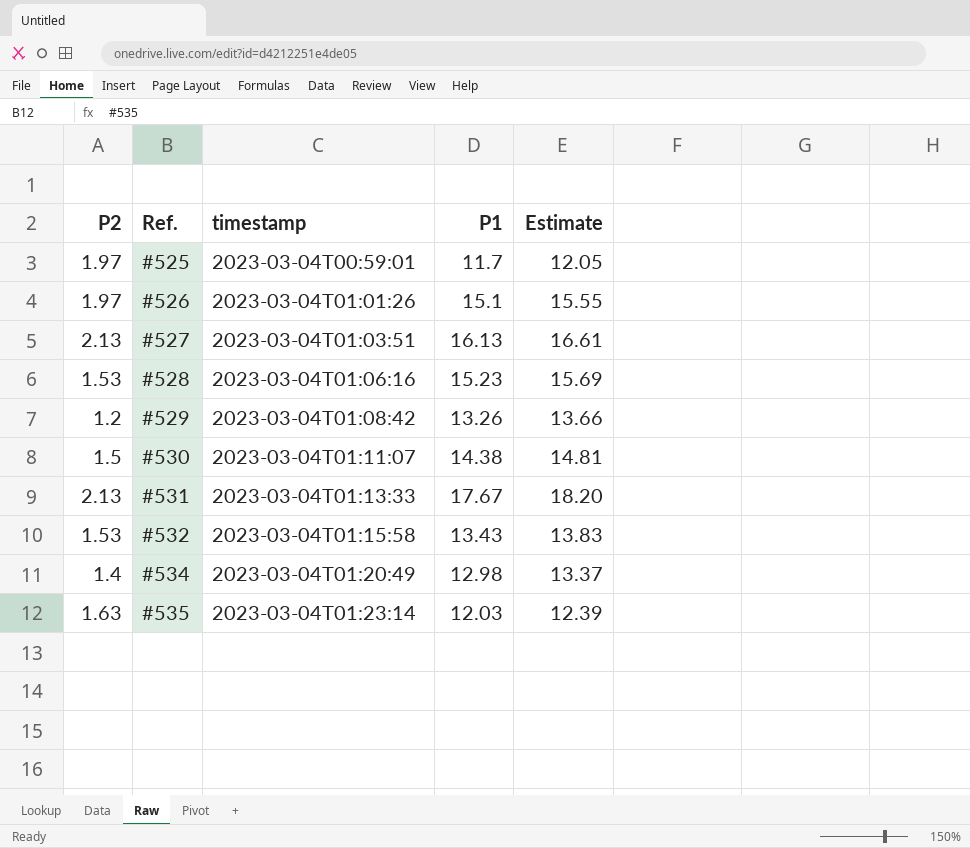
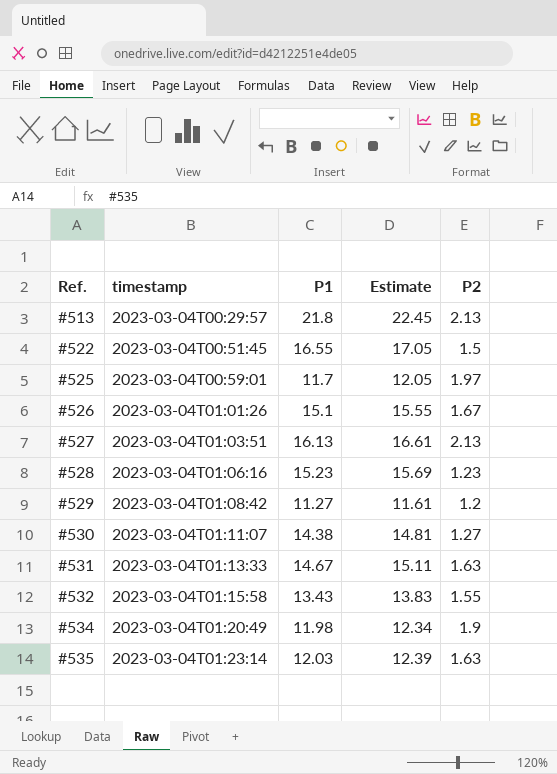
column P2 | position: 1 -> 5
row #513: none -> 2023-03-04T00:29:57 | 21.8 | 22.45 | 2.13
row #522: none -> 2023-03-04T00:51:45 | 16.55 | 17.05 | 1.5
#526 | P2: 1.97 -> 1.67
#528 | P2: 1.53 -> 1.23
#529 | P1: 13.26 -> 11.27
#529 | Estimate: 13.66 -> 11.61
#530 | P2: 1.5 -> 1.27
#531 | P1: 17.67 -> 14.67
#531 | Estimate: 18.20 -> 15.11
#531 | P2: 2.13 -> 1.63
#532 | P2: 1.53 -> 1.55
#534 | P1: 12.98 -> 11.98
#534 | Estimate: 13.37 -> 12.34
#534 | P2: 1.4 -> 1.9

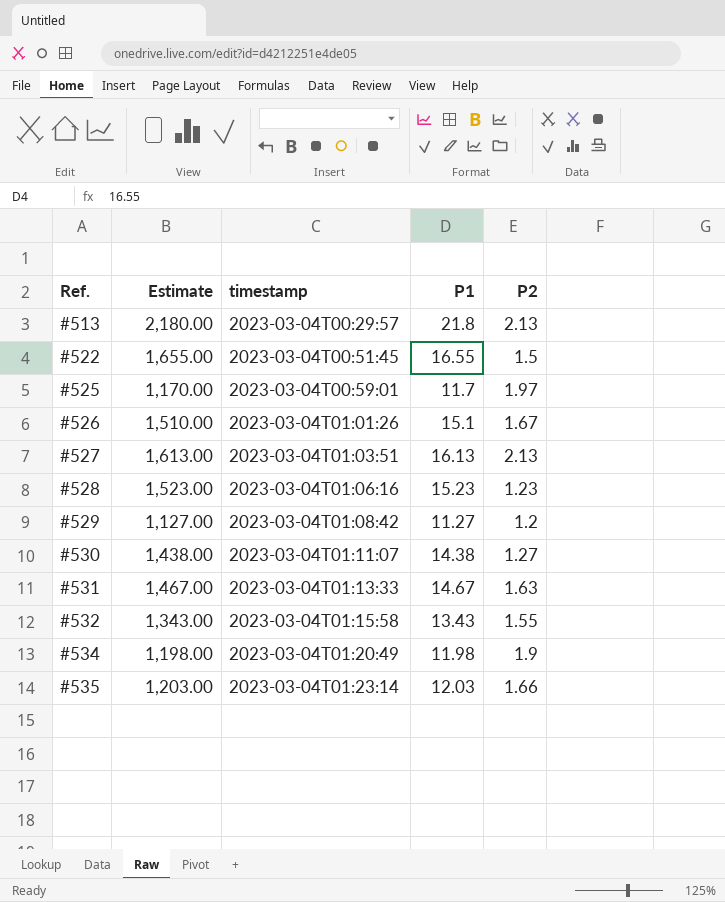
column Estimate | formula: [P1] * 1.03 -> [P1] * 100
column Estimate | position: 4 -> 2
#535 | P2: 1.63 -> 1.66

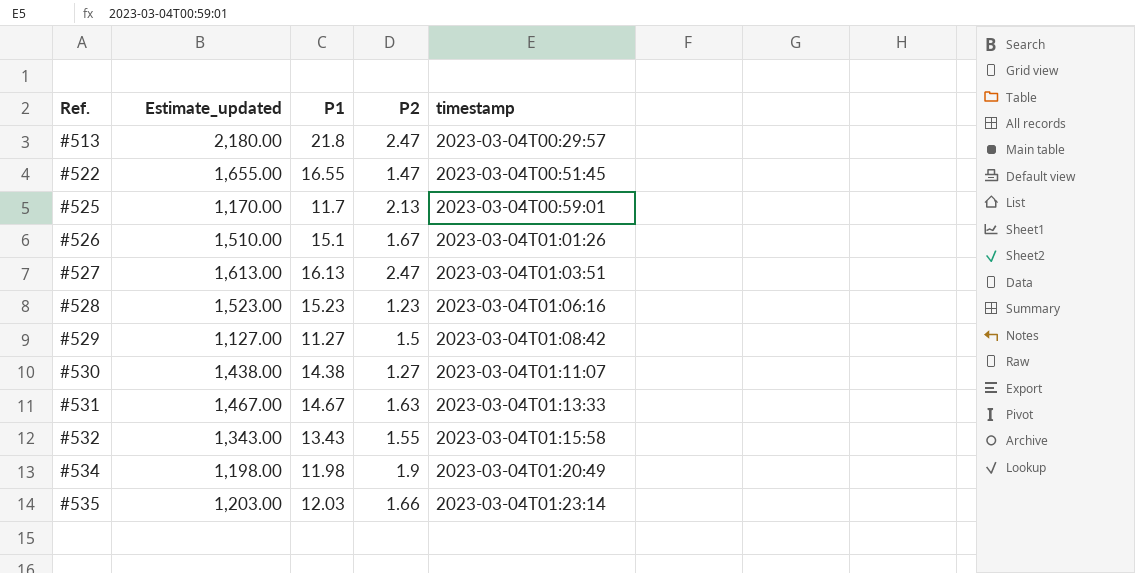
column name: Estimate -> Estimate_updated
column timestamp | position: 3 -> 5
#513 | P2: 2.13 -> 2.47
#522 | P2: 1.5 -> 1.47
#525 | P2: 1.97 -> 2.13
#527 | P2: 2.13 -> 2.47
#529 | P2: 1.2 -> 1.5

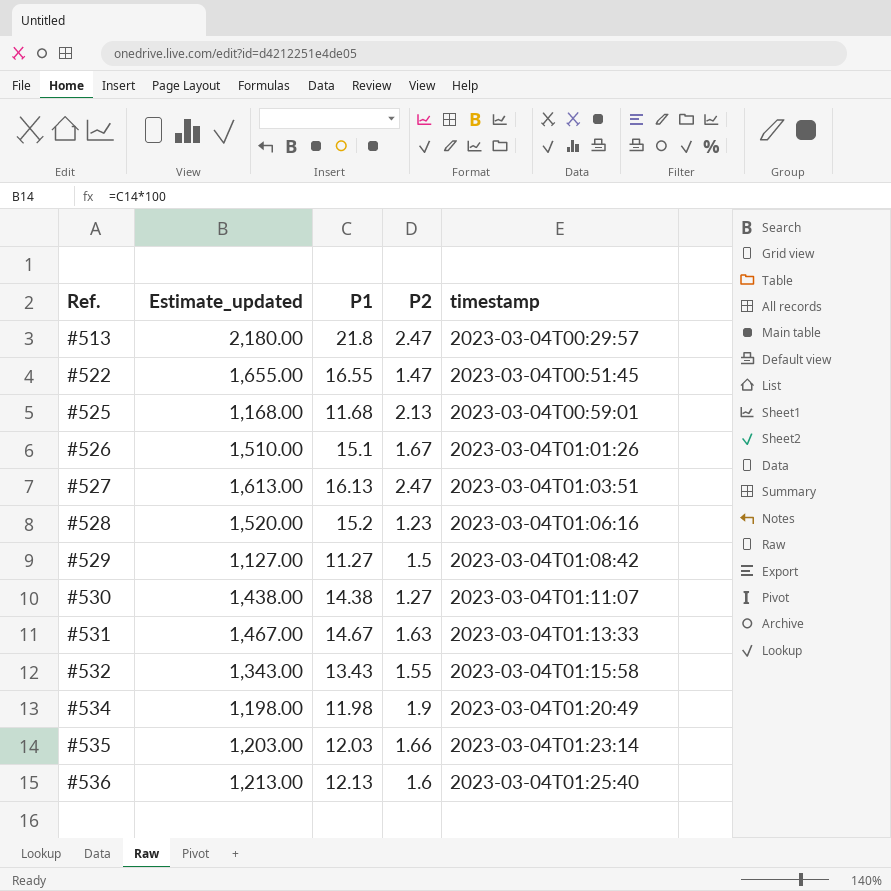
#525 | Estimate_updated: 1,170.00 -> 1,168.00
#525 | P1: 11.7 -> 11.68
#528 | Estimate_updated: 1,523.00 -> 1,520.00
#528 | P1: 15.23 -> 15.2
row #536: none -> 1,213.00 | 12.13 | 1.6 | 2023-03-04T01:25:40

